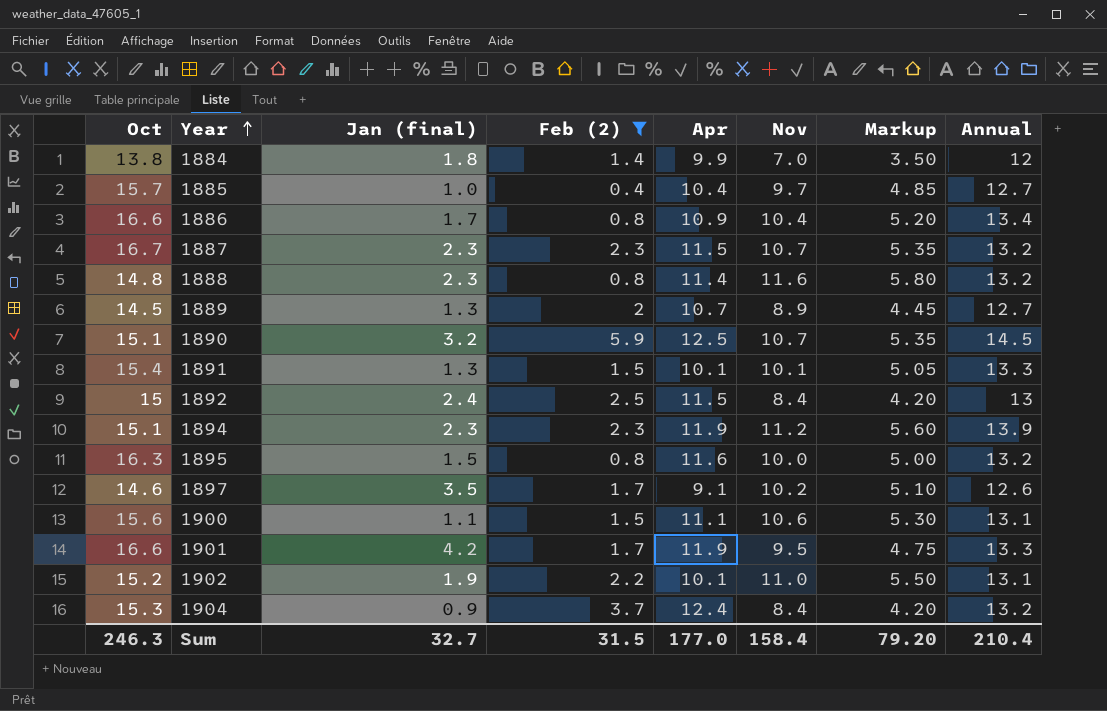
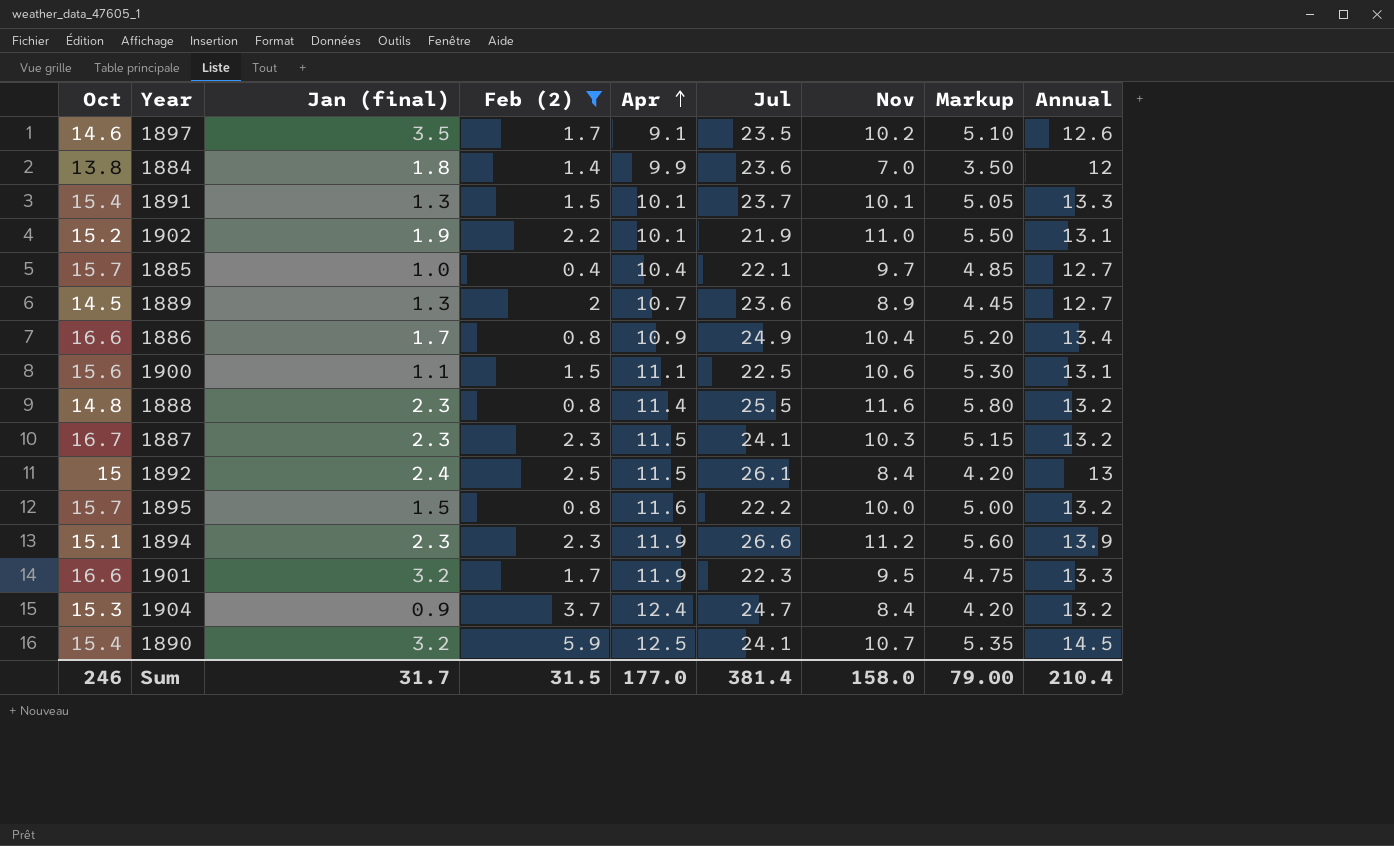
row order: Year ascending -> Apr ascending
column Jul | position: none -> 6
1887 | Nov: 10.7 -> 10.3
1887 | Markup: 5.35 -> 5.15
1895 | Oct: 16.3 -> 15.7
1901 | Jan (final): 4.2 -> 3.2
1890 | Oct: 15.1 -> 15.4
Sum | Oct: 246.3 -> 246
Sum | Jan (final): 32.7 -> 31.7
Sum | Nov: 158.4 -> 158.0
Sum | Markup: 79.20 -> 79.00

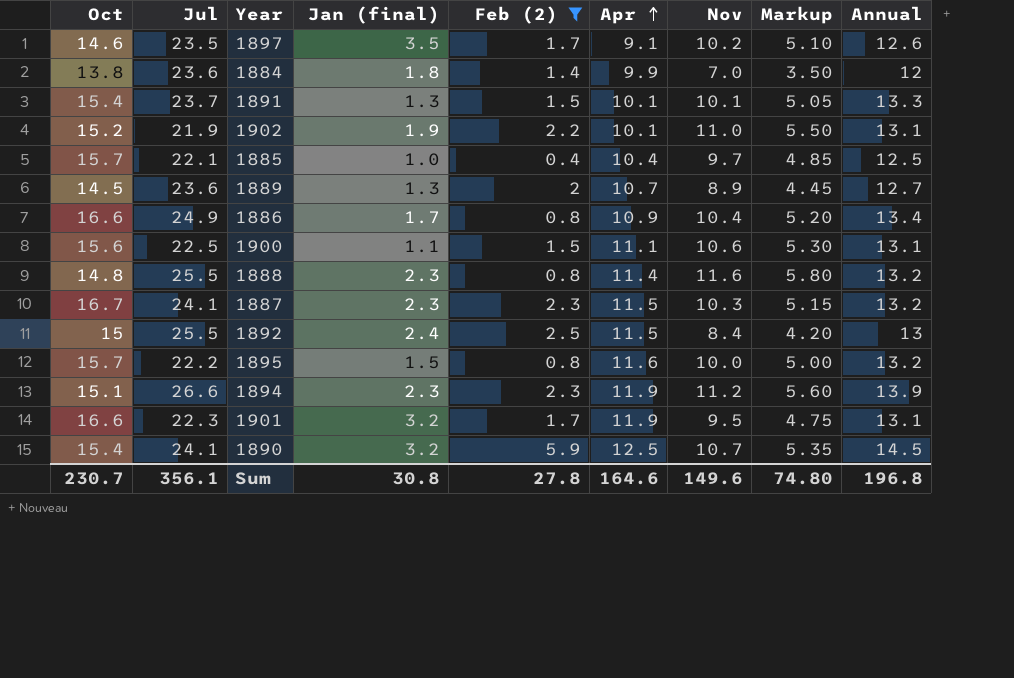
column Jul | position: 6 -> 2
row 1904: 15.3 | 0.9 | 3.7 | 12.4 | 24.7 | 8.4 | 4.20 | 13.2 -> none
1885 | Annual: 12.7 -> 12.5
1892 | Jul: 26.1 -> 25.5
1901 | Annual: 13.3 -> 13.1
Sum | Oct: 246 -> 230.7
Sum | Jul: 381.4 -> 356.1
Sum | Jan (final): 31.7 -> 30.8
Sum | Feb (2): 31.5 -> 27.8
Sum | Apr: 177.0 -> 164.6
Sum | Nov: 158.0 -> 149.6
Sum | Markup: 79.00 -> 74.80
Sum | Annual: 210.4 -> 196.8

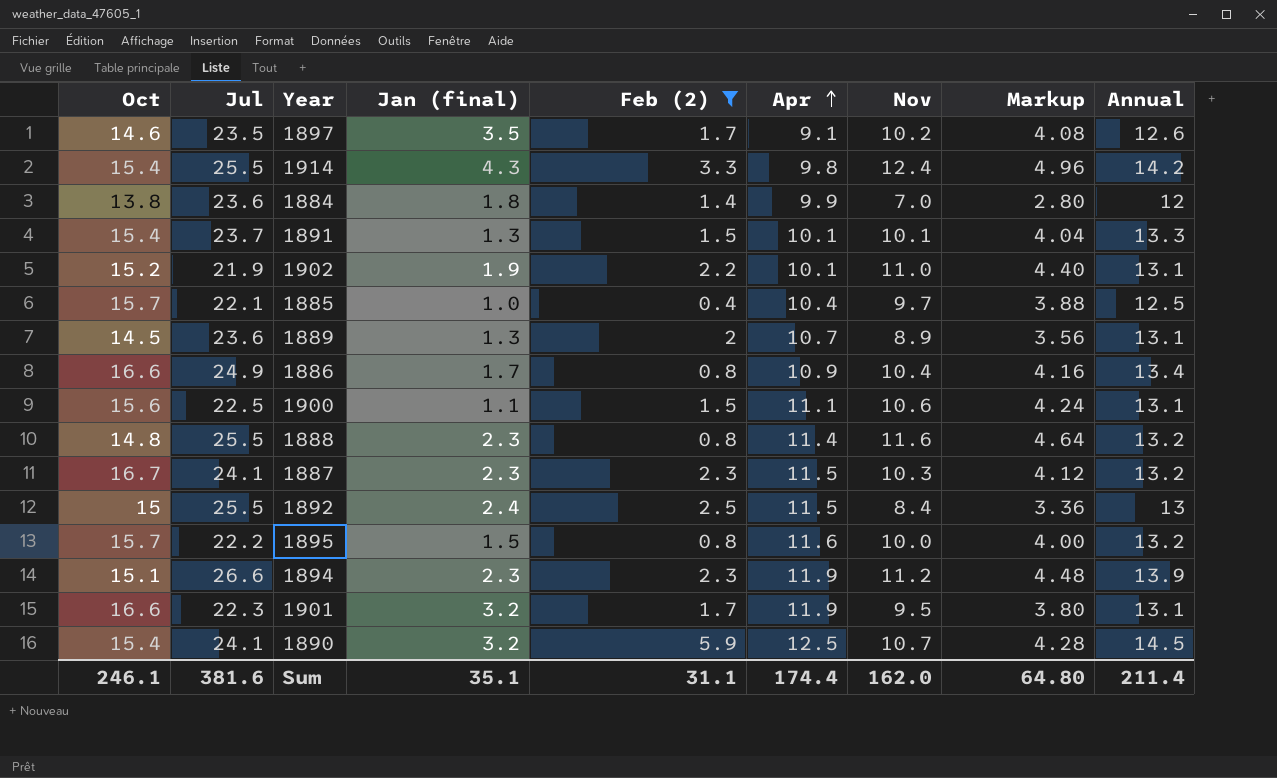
column Markup | formula: [Nov] * 0.5 -> [Nov] * 0.4
row 1914: none -> 15.4 | 25.5 | 4.3 | 3.3 | 9.8 | 12.4 | 4.96 | 14.2
1889 | Annual: 12.7 -> 13.1
Sum | Oct: 230.7 -> 246.1
Sum | Jul: 356.1 -> 381.6
Sum | Jan (final): 30.8 -> 35.1
Sum | Feb (2): 27.8 -> 31.1
Sum | Apr: 164.6 -> 174.4
Sum | Nov: 149.6 -> 162.0
Sum | Markup: 74.80 -> 64.80
Sum | Annual: 196.8 -> 211.4

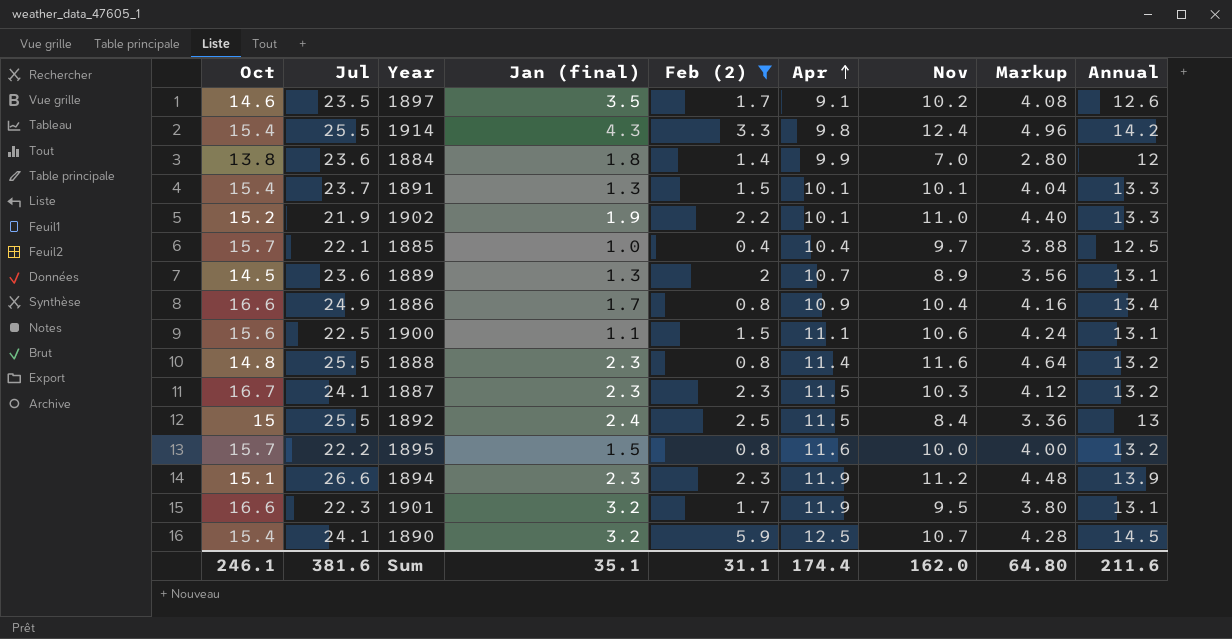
1902 | Annual: 13.1 -> 13.3
Sum | Annual: 211.4 -> 211.6

